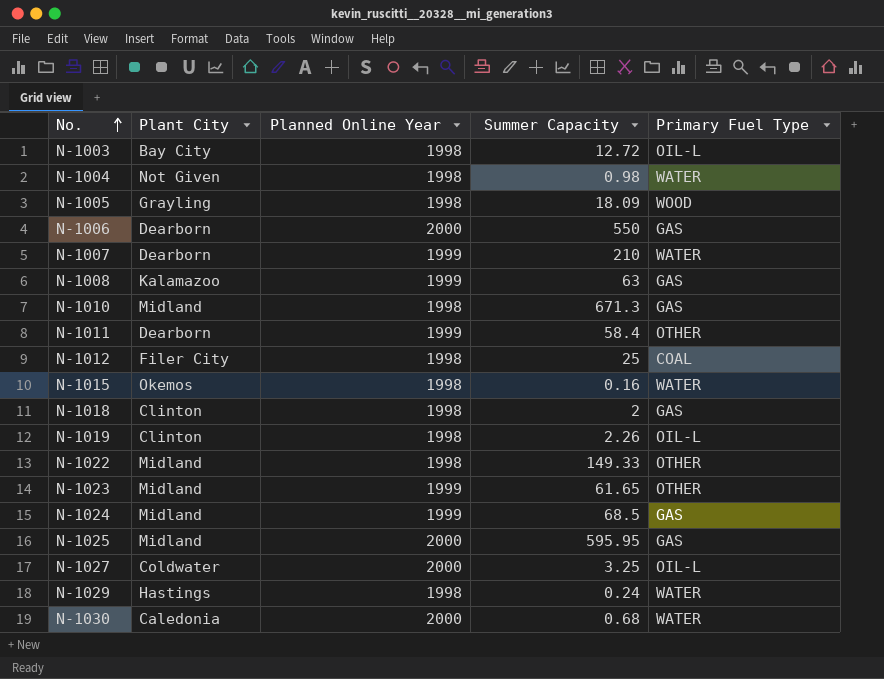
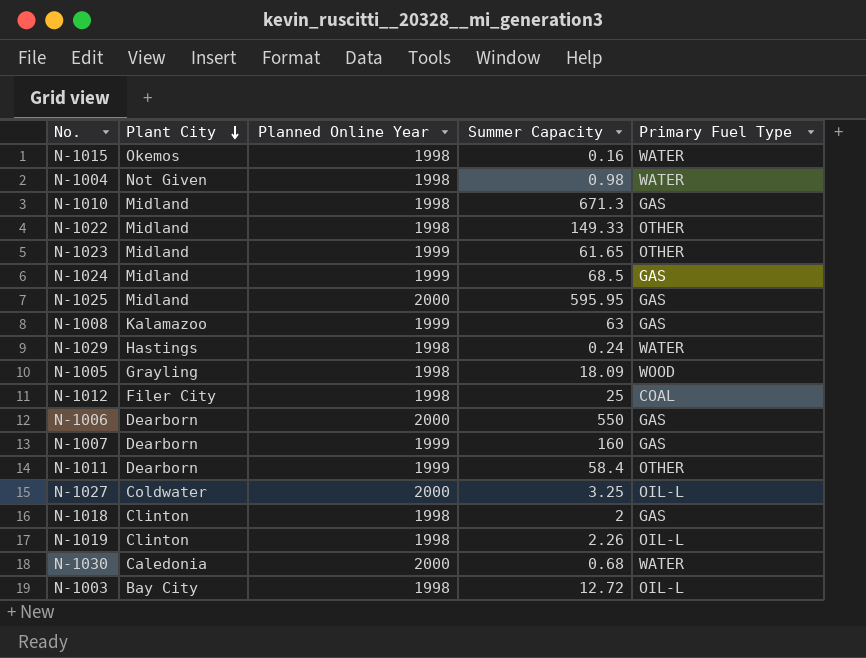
row order: No. ascending -> Plant City descending
N-1007 | Summer Capacity: 210 -> 160
N-1007 | Primary Fuel Type: WATER -> GAS

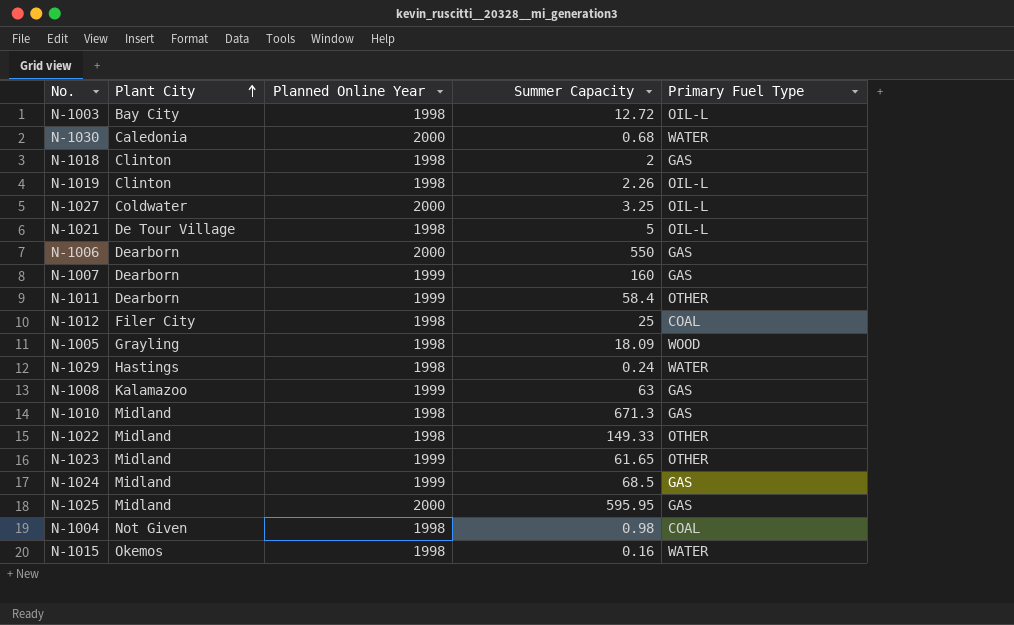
row order: Plant City descending -> Plant City ascending
row N-1021: none -> De Tour Village | 1998 | 5 | OIL-L
N-1004 | Primary Fuel Type: WATER -> COAL

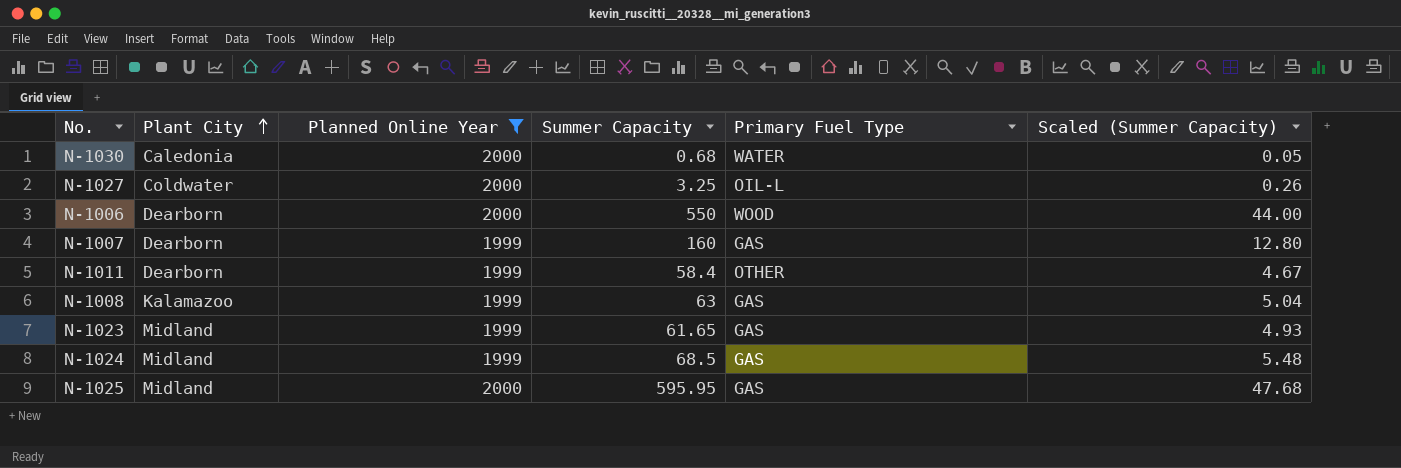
filter: none -> Planned Online Year != 1998
column Scaled (Summer Capacity) | formula: none -> [Summer Capacity] * 0.08
N-1006 | Primary Fuel Type: GAS -> WOOD
N-1023 | Primary Fuel Type: OTHER -> GAS

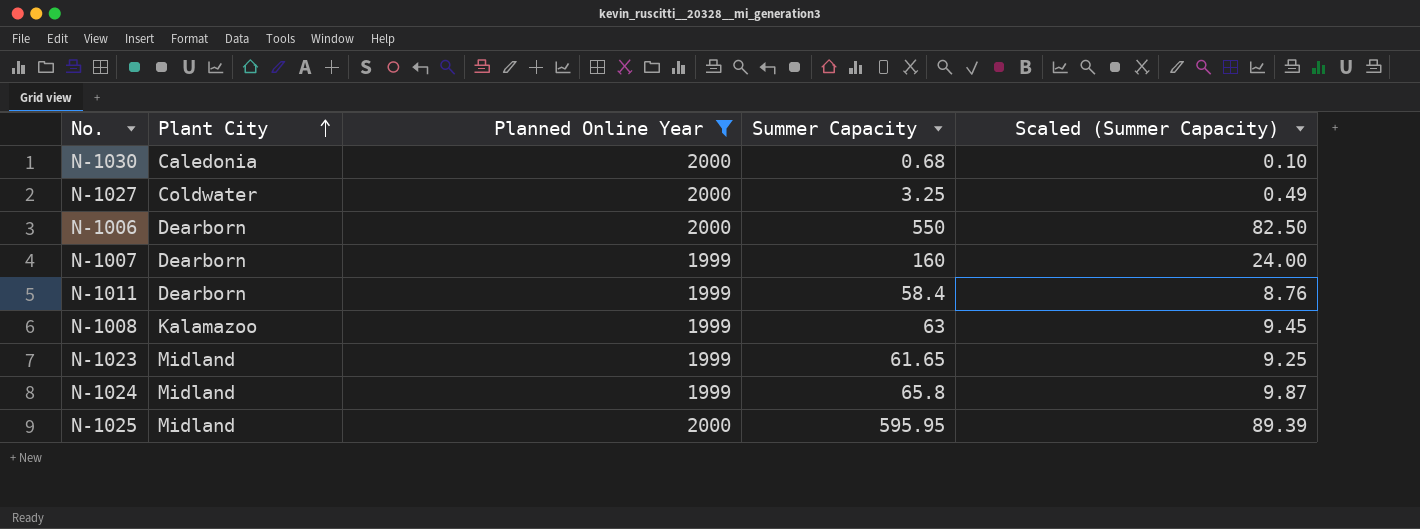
column Primary Fuel Type | position: 5 -> none
column Scaled (Summer Capacity) | formula: [Summer Capacity] * 0.08 -> [Summer Capacity] * 0.15
N-1024 | Summer Capacity: 68.5 -> 65.8

